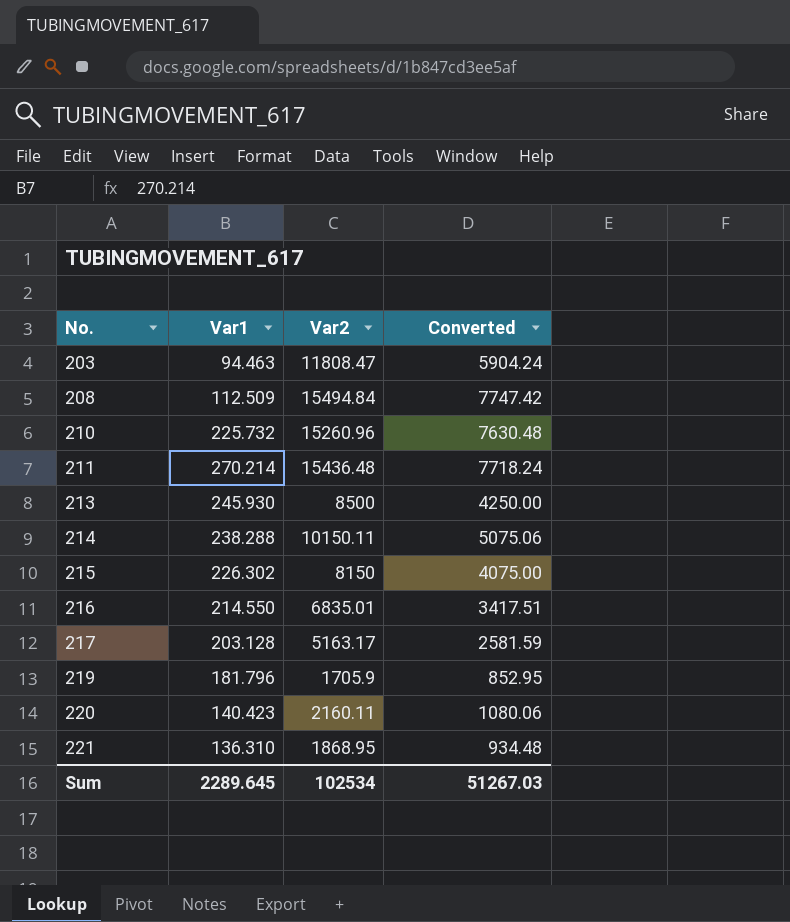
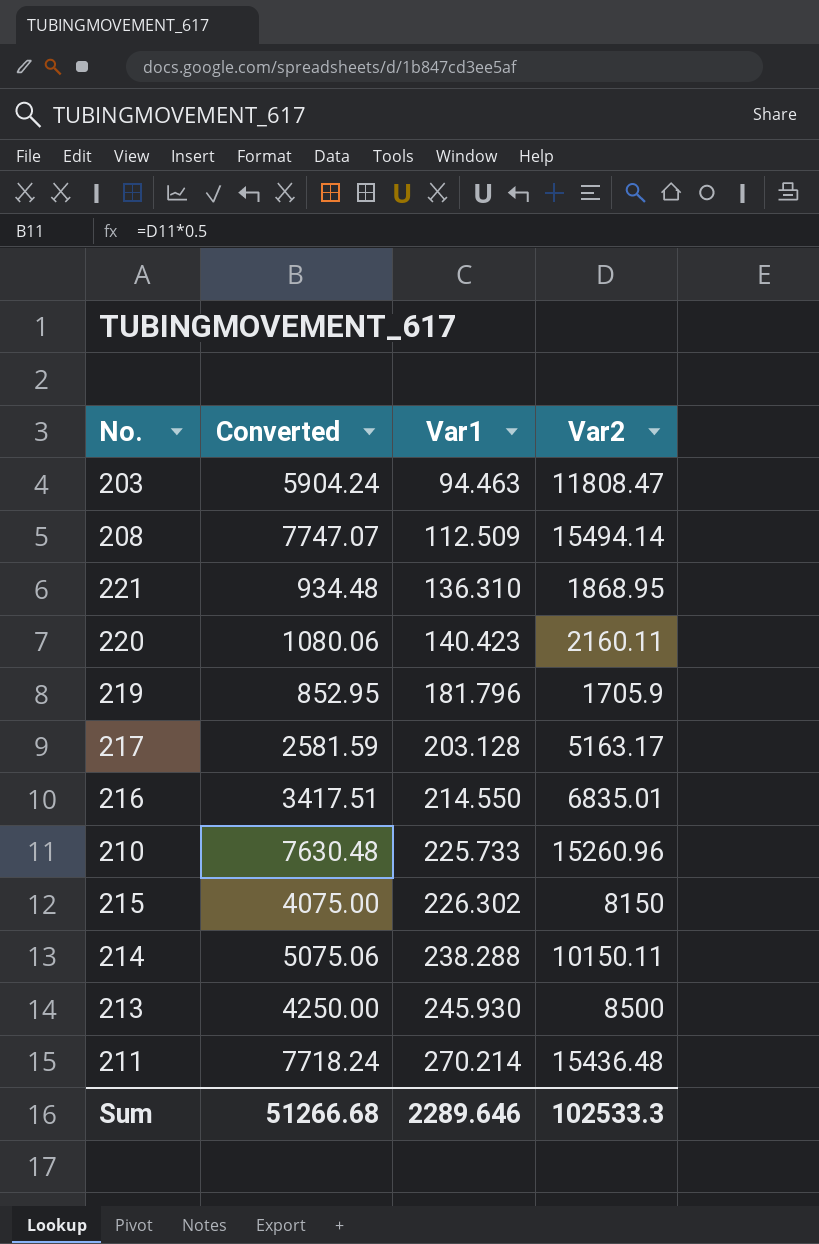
row order: No. ascending -> Var1 ascending
column Converted | position: 4 -> 2
208 | Converted: 7747.42 -> 7747.07
208 | Var2: 15494.84 -> 15494.14
210 | Var1: 225.732 -> 225.733
Sum | Converted: 51267.03 -> 51266.68
Sum | Var1: 2289.645 -> 2289.646
Sum | Var2: 102534 -> 102533.3

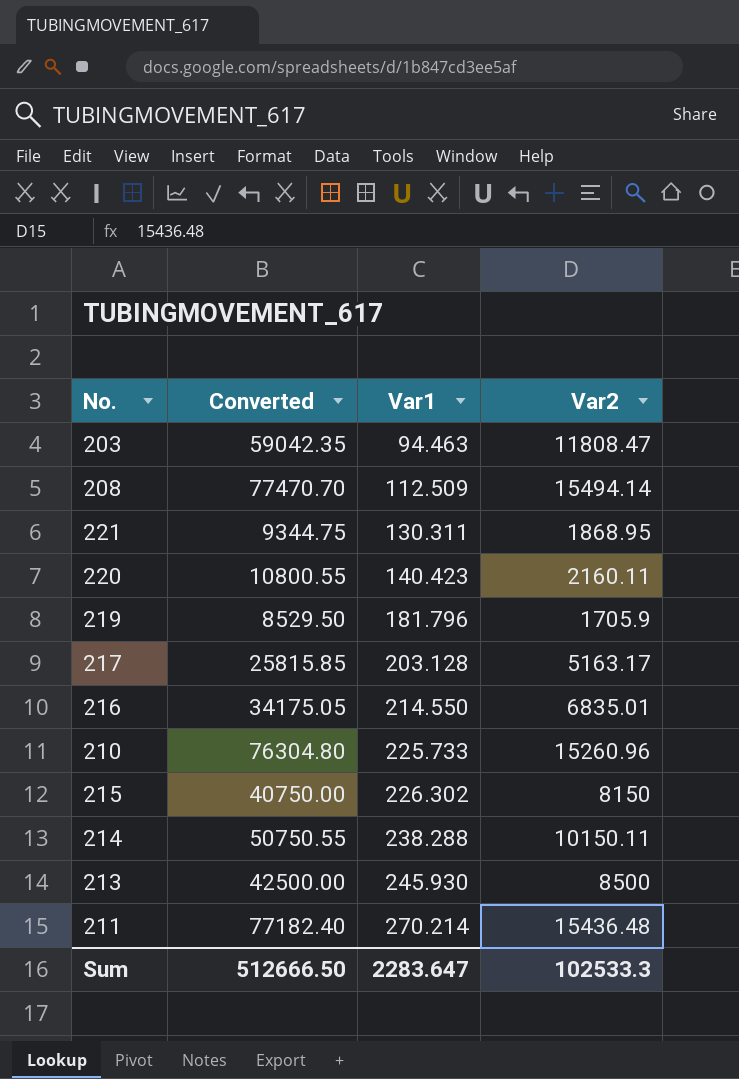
column Converted | formula: [Var2] * 0.5 -> [Var2] * 5
221 | Var1: 136.310 -> 130.311
Sum | Converted: 51266.68 -> 512666.50
Sum | Var1: 2289.646 -> 2283.647

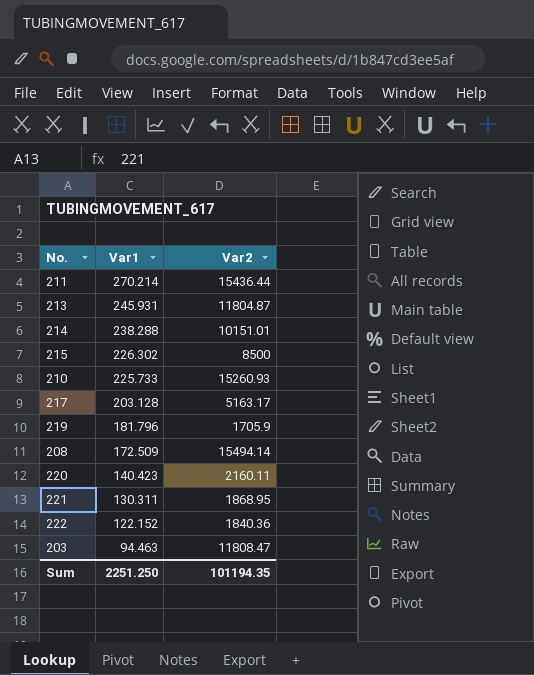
row order: Var1 ascending -> Var1 descending
column Converted | formula: [Var2] * 5 -> none
row 216: 34175.05 | 214.550 | 6835.01 -> none
211 | Var2: 15436.48 -> 15436.44
213 | Var1: 245.930 -> 245.931
213 | Var2: 8500 -> 11804.87
214 | Var2: 10150.11 -> 10151.01
215 | Var2: 8150 -> 8500
210 | Var2: 15260.96 -> 15260.93
208 | Var1: 112.509 -> 172.509
row 222: none -> 122.152 | 1840.36
Sum | Var1: 2283.647 -> 2251.250
Sum | Var2: 102533.3 -> 101194.35

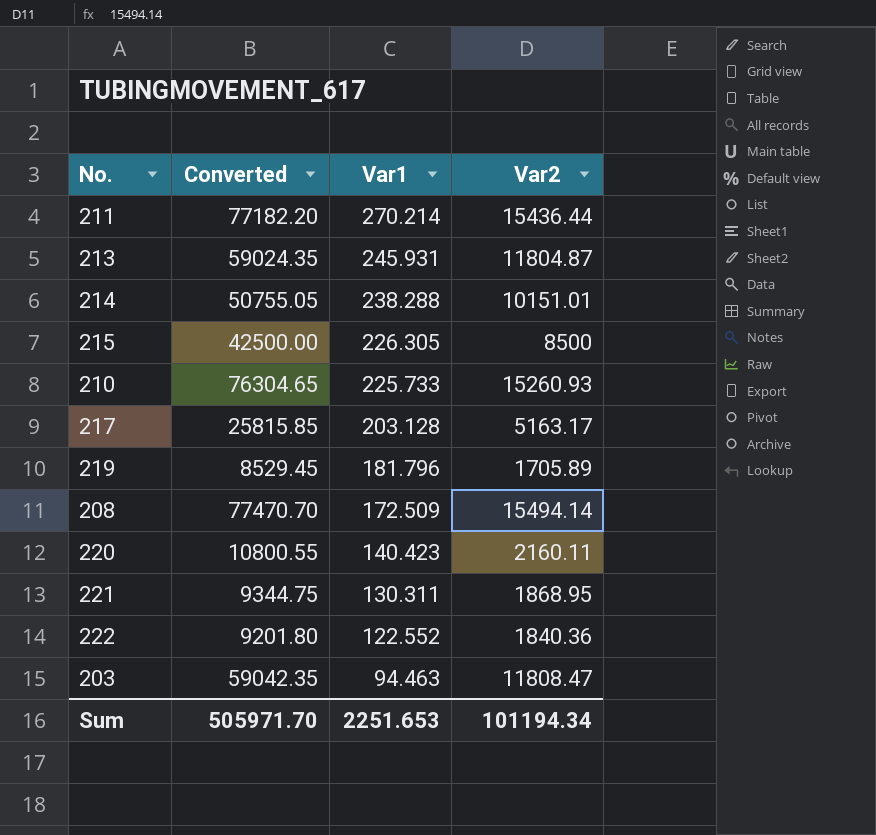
column Converted | formula: none -> [Var2] * 5
215 | Var1: 226.302 -> 226.305
219 | Var2: 1705.9 -> 1705.89
222 | Var1: 122.152 -> 122.552
Sum | Var1: 2251.250 -> 2251.653
Sum | Var2: 101194.35 -> 101194.34

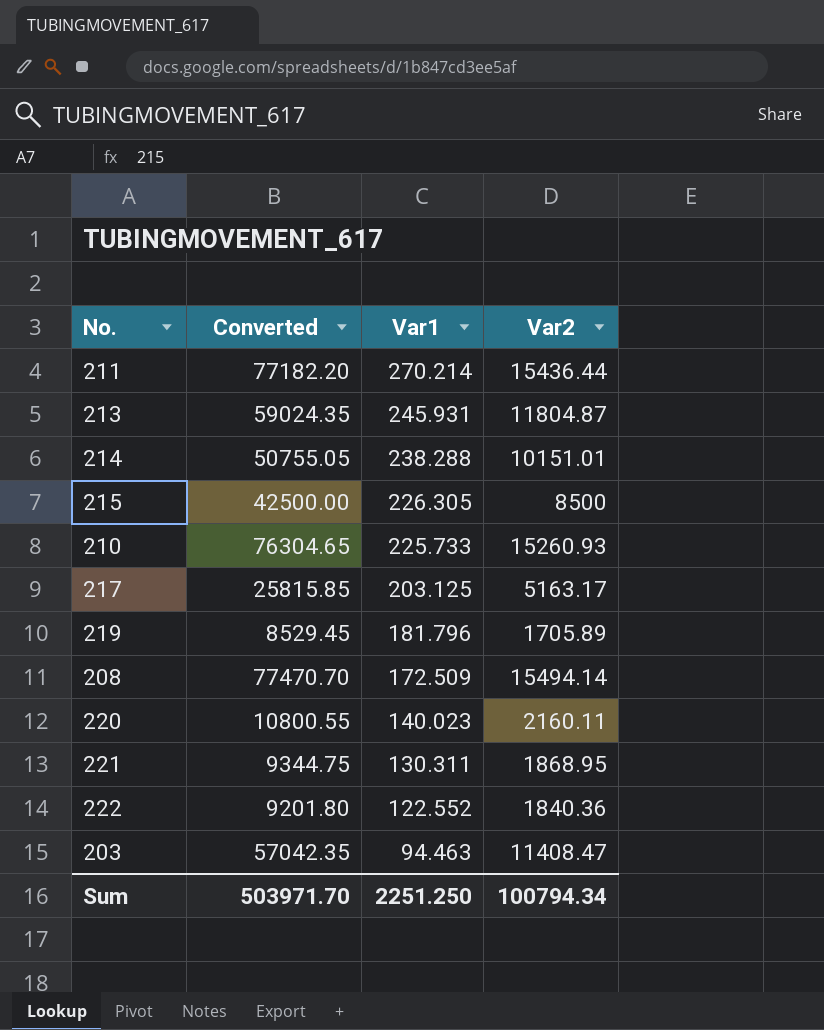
217 | Var1: 203.128 -> 203.125
220 | Var1: 140.423 -> 140.023
203 | Converted: 59042.35 -> 57042.35
203 | Var2: 11808.47 -> 11408.47
Sum | Converted: 505971.70 -> 503971.70
Sum | Var1: 2251.653 -> 2251.250
Sum | Var2: 101194.34 -> 100794.34

